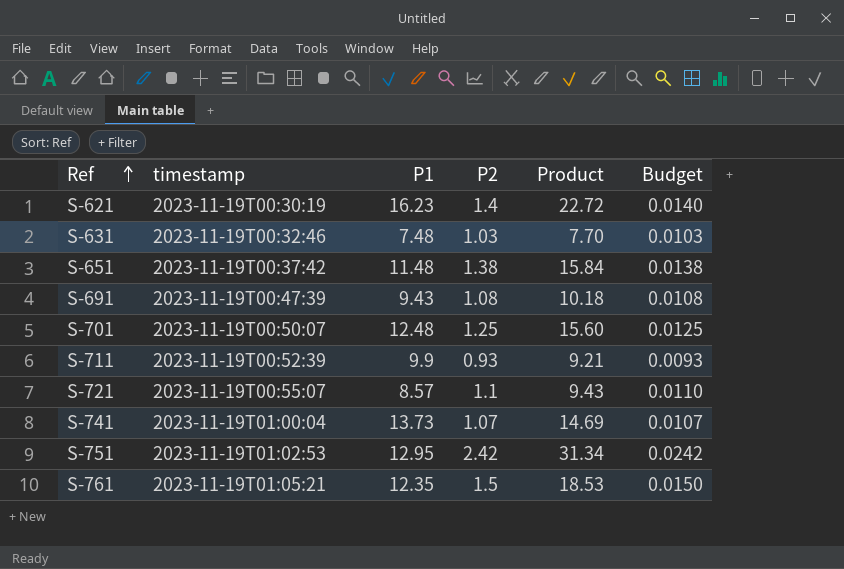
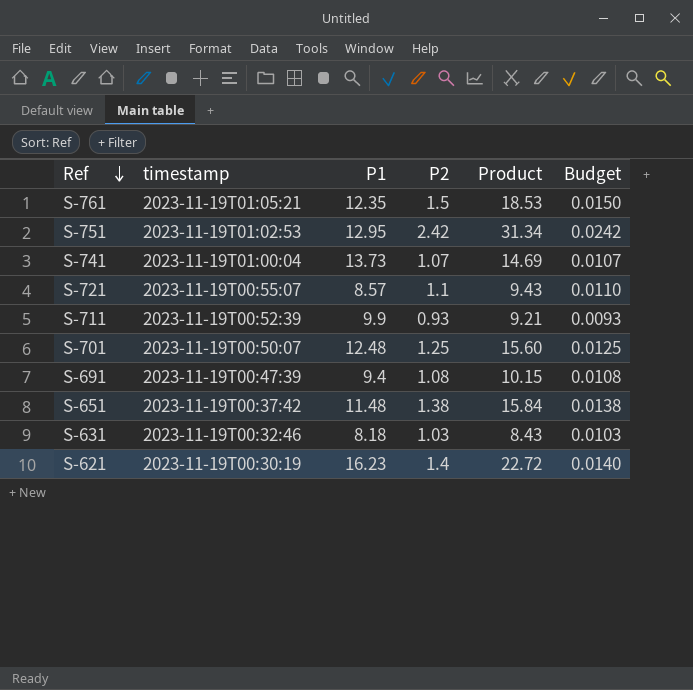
row order: Ref ascending -> Ref descending
S-691 | P1: 9.43 -> 9.4
S-691 | Product: 10.18 -> 10.15
S-631 | P1: 7.48 -> 8.18
S-631 | Product: 7.70 -> 8.43

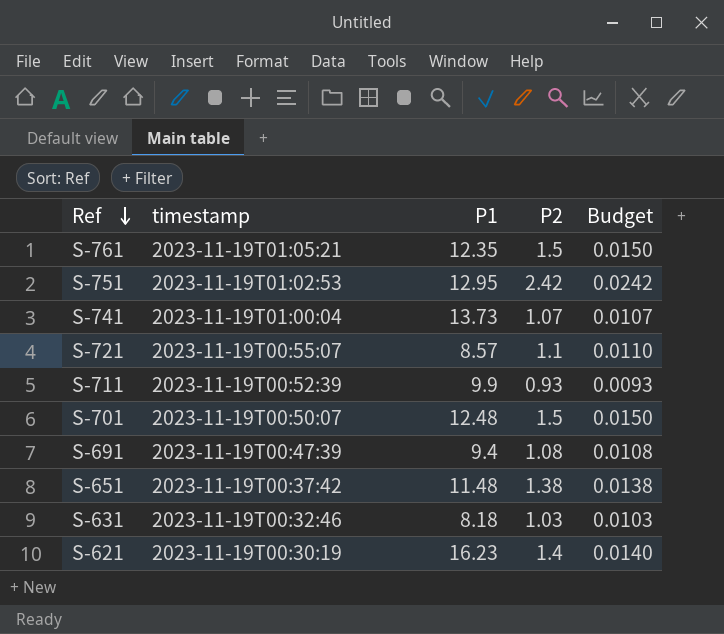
column Product | formula: [P1] * [P2] -> none
S-701 | P2: 1.25 -> 1.5
S-701 | Budget: 0.0125 -> 0.0150

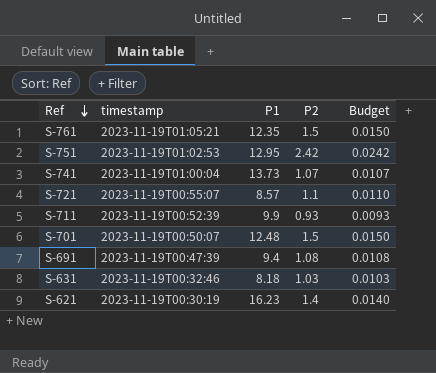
row S-651: 2023-11-19T00:37:42 | 11.48 | 1.38 | 0.0138 -> none

